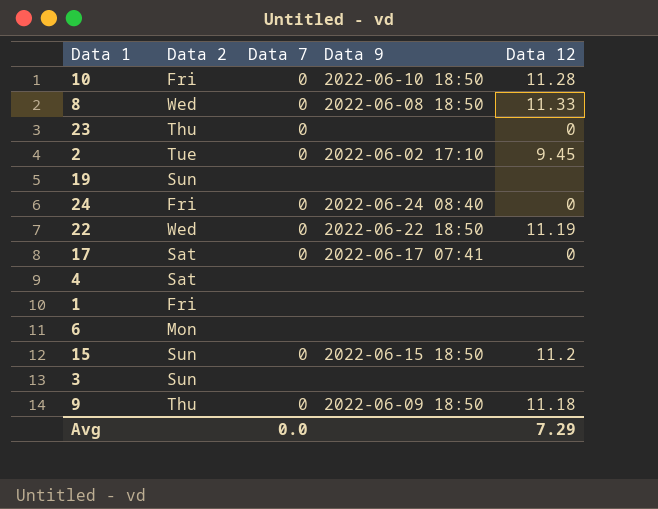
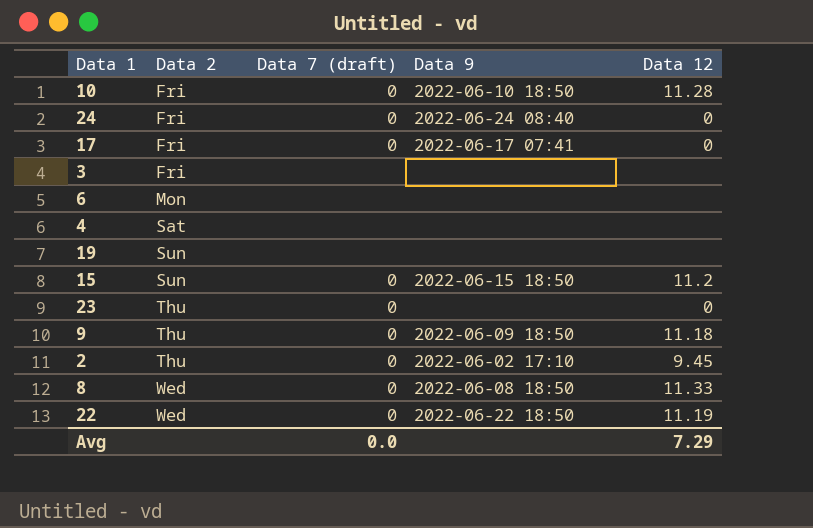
row order: none -> Data 2 ascending
column name: Data 7 -> Data 7 (draft)
row 1: Fri | none | none | none -> none
17 | Data 2: Sat -> Fri
3 | Data 2: Sun -> Fri
2 | Data 2: Tue -> Thu

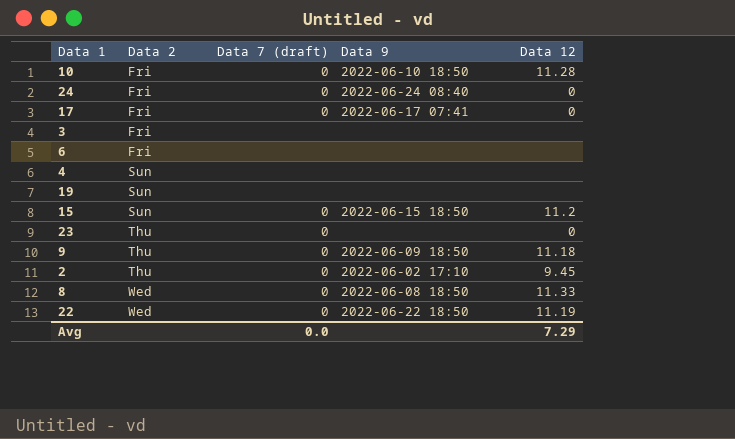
6 | Data 2: Mon -> Fri
4 | Data 2: Sat -> Sun

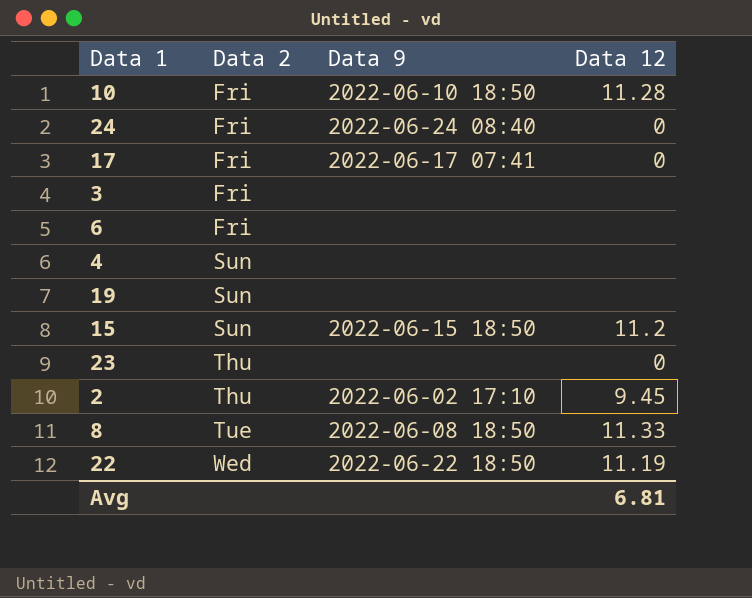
column Data 7 (draft) | position: 3 -> none
row 9: Thu | 0 | 2022-06-09 18:50 | 11.18 -> none
8 | Data 2: Wed -> Tue
Avg | Data 12: 7.29 -> 6.81

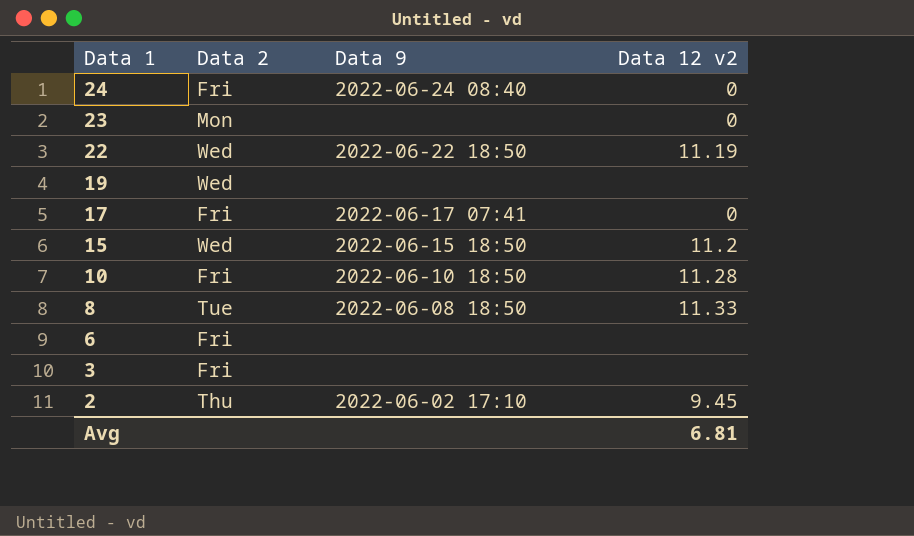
row order: Data 2 ascending -> Data 1 descending
column name: Data 12 -> Data 12 v2
row 4: Sun | none | none -> none
23 | Data 2: Thu -> Mon
19 | Data 2: Sun -> Wed
15 | Data 2: Sun -> Wed

